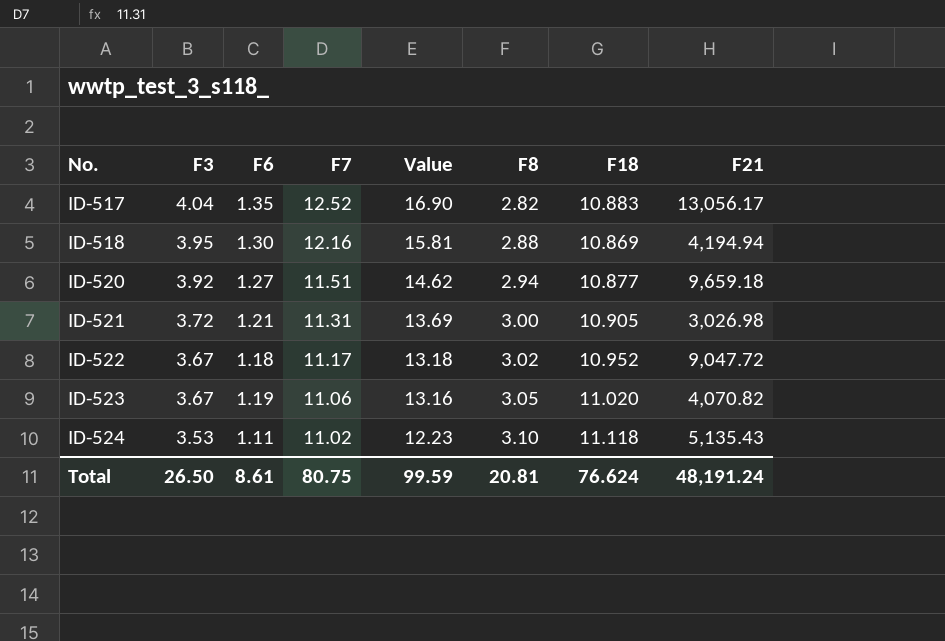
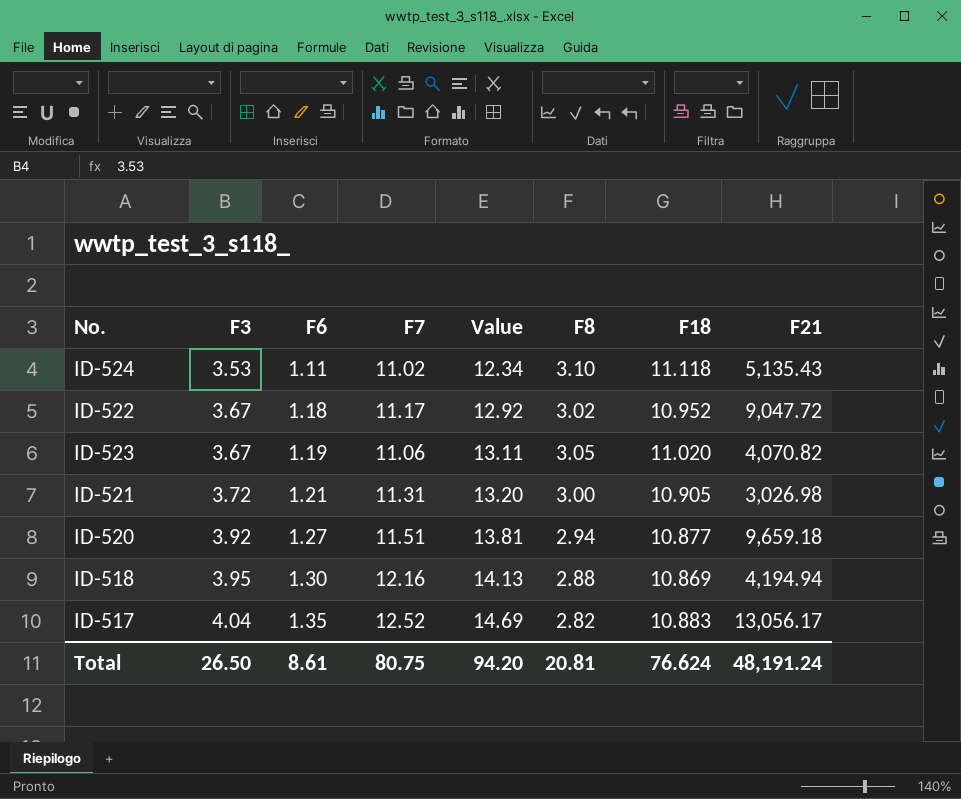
row order: No. ascending -> F3 ascending
column Value | formula: [F6] * [F7] -> [F6] * [F18]
Total | Value: 99.59 -> 94.20

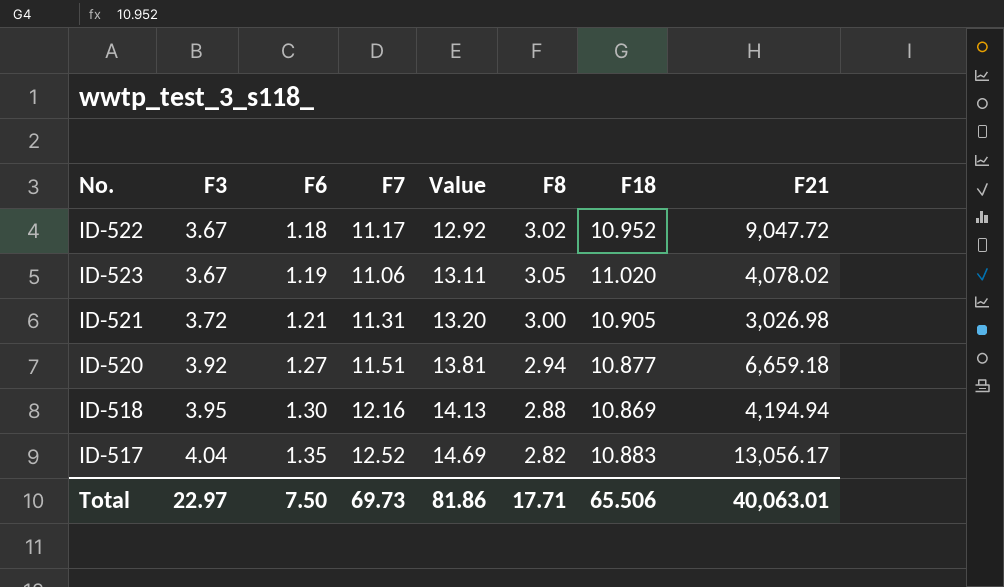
row ID-524: 3.53 | 1.11 | 11.02 | 12.34 | 3.10 | 11.118 | 5,135.43 -> none
ID-523 | F21: 4,070.82 -> 4,078.02
ID-520 | F21: 9,659.18 -> 6,659.18
Total | F3: 26.50 -> 22.97
Total | F6: 8.61 -> 7.50
Total | F7: 80.75 -> 69.73
Total | Value: 94.20 -> 81.86
Total | F8: 20.81 -> 17.71
Total | F18: 76.624 -> 65.506
Total | F21: 48,191.24 -> 40,063.01

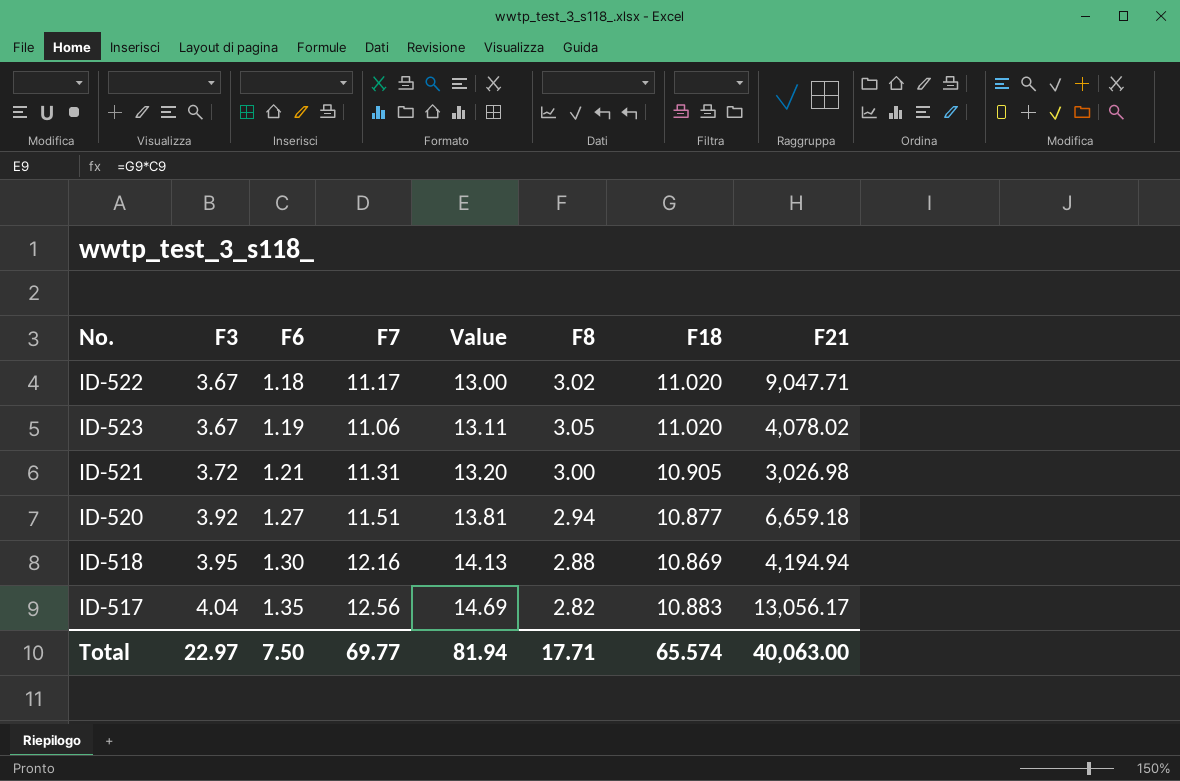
ID-522 | Value: 12.92 -> 13.00
ID-522 | F18: 10.952 -> 11.020
ID-522 | F21: 9,047.72 -> 9,047.71
ID-517 | F7: 12.52 -> 12.56
Total | F7: 69.73 -> 69.77
Total | Value: 81.86 -> 81.94
Total | F18: 65.506 -> 65.574
Total | F21: 40,063.01 -> 40,063.00

